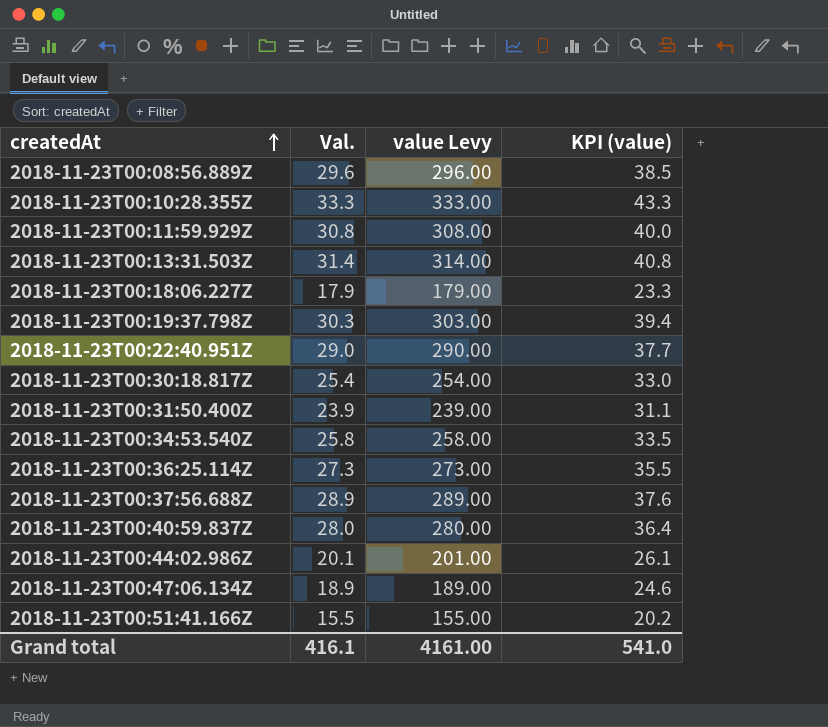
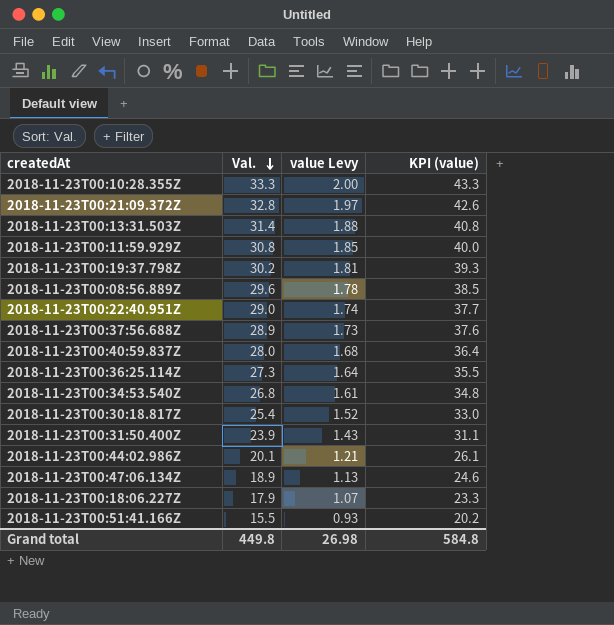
row order: createdAt ascending -> Val. descending
column value Levy | formula: [Val.] * 10 -> [Val.] * 0.06
row 2018-11-23T00:21:09.372Z: none -> 32.8 | 1.97 | 42.6
2018-11-23T00:19:37.798Z | Val.: 30.3 -> 30.2
2018-11-23T00:19:37.798Z | KPI (value): 39.4 -> 39.3
2018-11-23T00:34:53.540Z | Val.: 25.8 -> 26.8
2018-11-23T00:34:53.540Z | KPI (value): 33.5 -> 34.8
Grand total | Val.: 416.1 -> 449.8
Grand total | value Levy: 4161.00 -> 26.98
Grand total | KPI (value): 541.0 -> 584.8

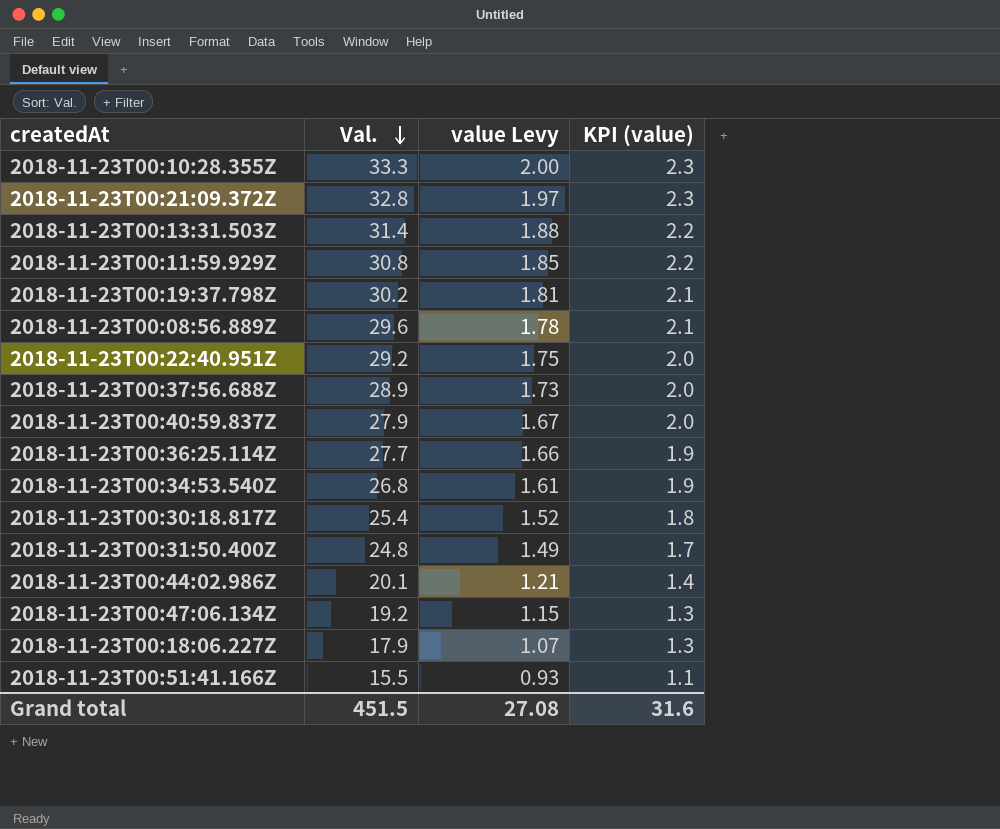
column KPI (value) | formula: [Val.] * 1.3 -> [Val.] * 0.07
2018-11-23T00:22:40.951Z | Val.: 29.0 -> 29.2
2018-11-23T00:22:40.951Z | value Levy: 1.74 -> 1.75
2018-11-23T00:40:59.837Z | Val.: 28.0 -> 27.9
2018-11-23T00:40:59.837Z | value Levy: 1.68 -> 1.67
2018-11-23T00:36:25.114Z | Val.: 27.3 -> 27.7
2018-11-23T00:36:25.114Z | value Levy: 1.64 -> 1.66
2018-11-23T00:31:50.400Z | Val.: 23.9 -> 24.8
2018-11-23T00:31:50.400Z | value Levy: 1.43 -> 1.49
2018-11-23T00:47:06.134Z | Val.: 18.9 -> 19.2
2018-11-23T00:47:06.134Z | value Levy: 1.13 -> 1.15
Grand total | Val.: 449.8 -> 451.5
Grand total | value Levy: 26.98 -> 27.08
Grand total | KPI (value): 584.8 -> 31.6

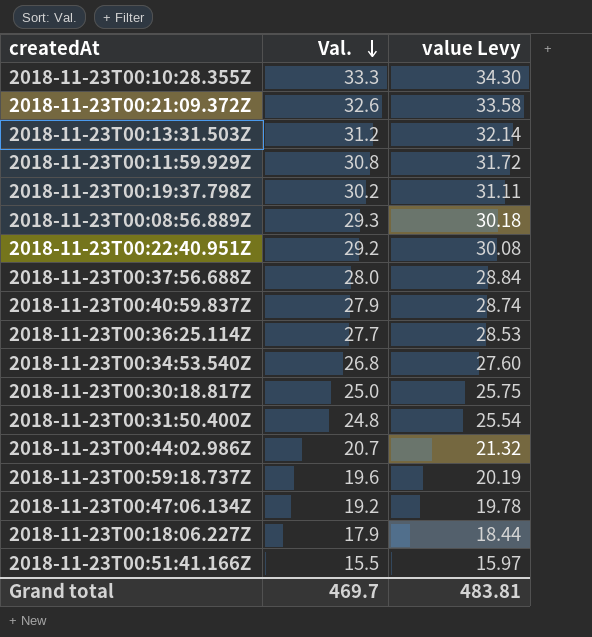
column KPI (value) | formula: [Val.] * 0.07 -> none
column value Levy | formula: [Val.] * 0.06 -> [Val.] * 1.03
2018-11-23T00:21:09.372Z | Val.: 32.8 -> 32.6
2018-11-23T00:13:31.503Z | Val.: 31.4 -> 31.2
2018-11-23T00:08:56.889Z | Val.: 29.6 -> 29.3
2018-11-23T00:37:56.688Z | Val.: 28.9 -> 28.0
2018-11-23T00:30:18.817Z | Val.: 25.4 -> 25.0
2018-11-23T00:44:02.986Z | Val.: 20.1 -> 20.7
row 2018-11-23T00:59:18.737Z: none -> 19.6 | 20.19
Grand total | Val.: 451.5 -> 469.7
Grand total | value Levy: 27.08 -> 483.81

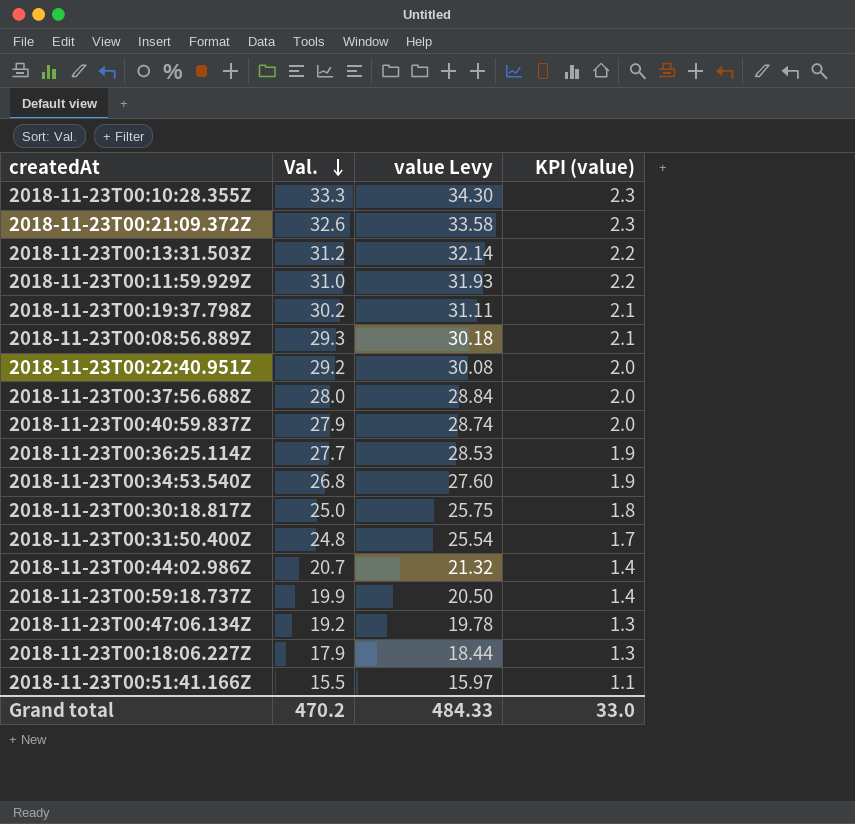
column KPI (value) | formula: none -> [Val.] * 0.07
2018-11-23T00:11:59.929Z | Val.: 30.8 -> 31.0
2018-11-23T00:11:59.929Z | value Levy: 31.72 -> 31.93
2018-11-23T00:59:18.737Z | Val.: 19.6 -> 19.9
2018-11-23T00:59:18.737Z | value Levy: 20.19 -> 20.50
Grand total | Val.: 469.7 -> 470.2
Grand total | value Levy: 483.81 -> 484.33

